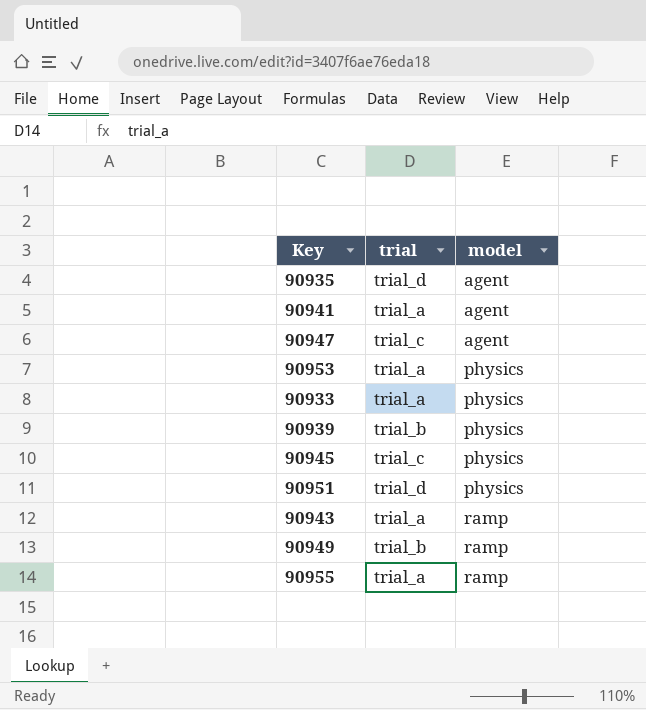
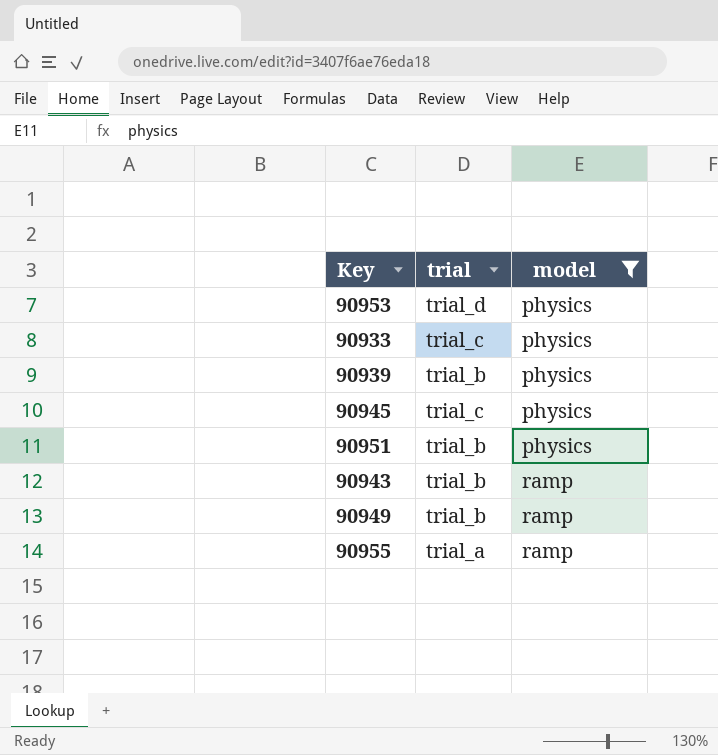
filter: none -> model != agent
90953 | trial: trial_a -> trial_d
90933 | trial: trial_a -> trial_c
90951 | trial: trial_d -> trial_b
90943 | trial: trial_a -> trial_b

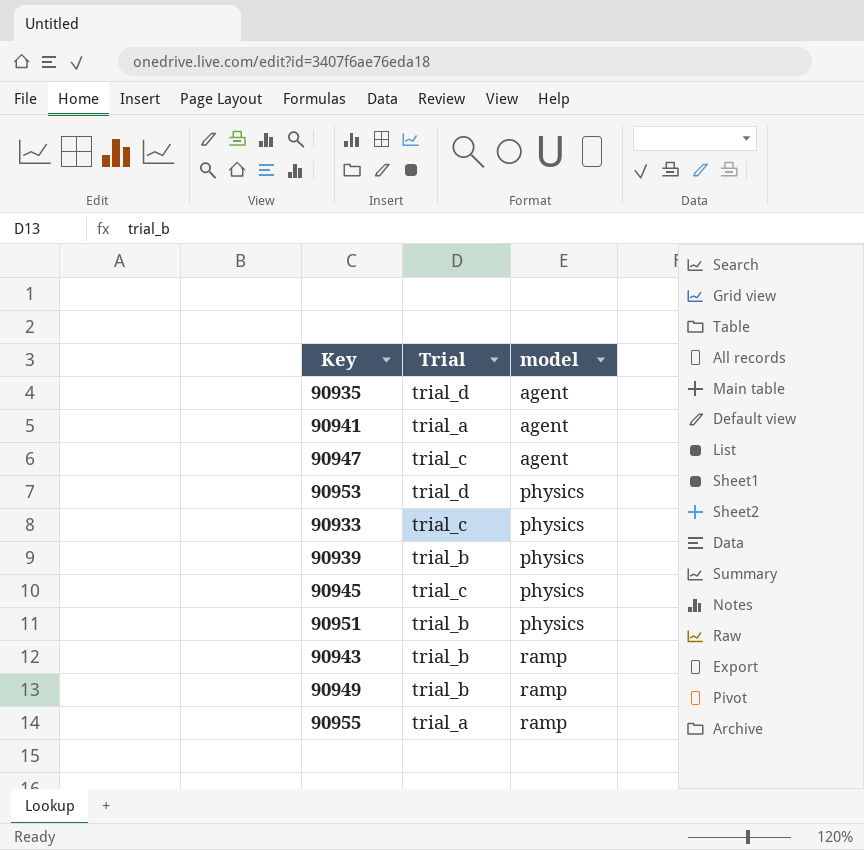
filter: model != agent -> none
column name: trial -> Trial

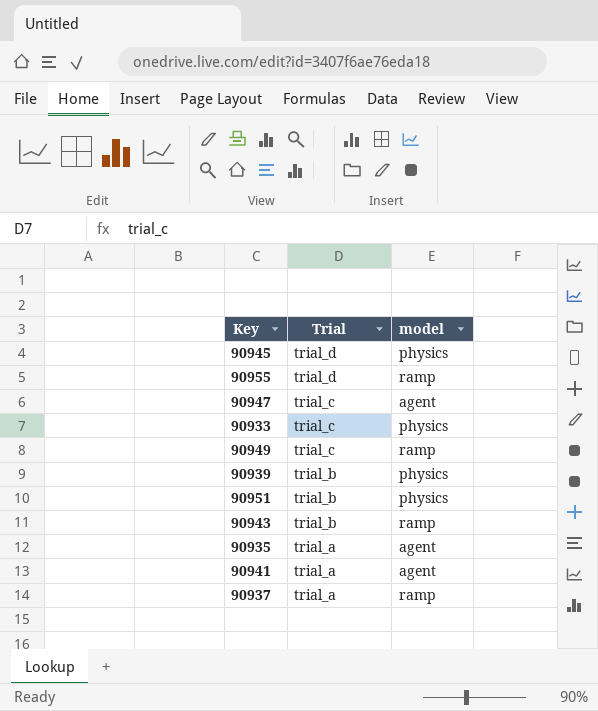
row order: model ascending -> Trial descending
row 90953: trial_d | physics -> none
90945 | Trial: trial_c -> trial_d
90955 | Trial: trial_a -> trial_d
90949 | Trial: trial_b -> trial_c
90935 | Trial: trial_d -> trial_a
row 90937: none -> trial_a | ramp

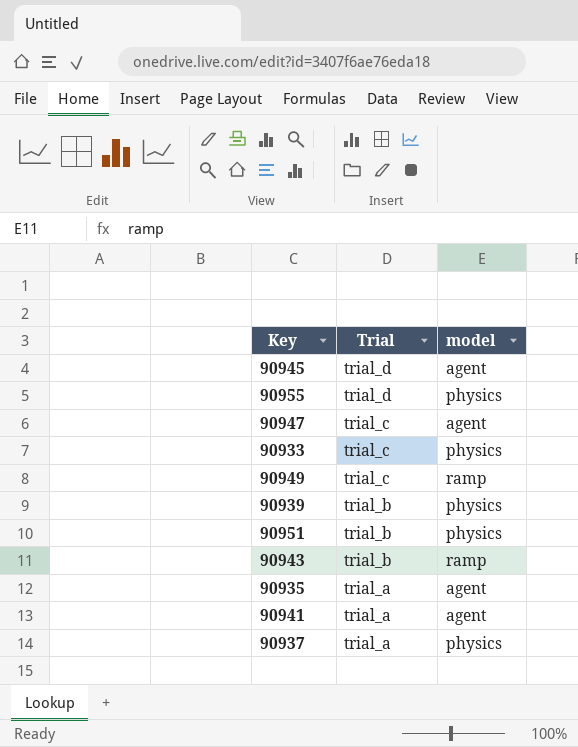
90945 | model: physics -> agent
90955 | model: ramp -> physics
90937 | model: ramp -> physics

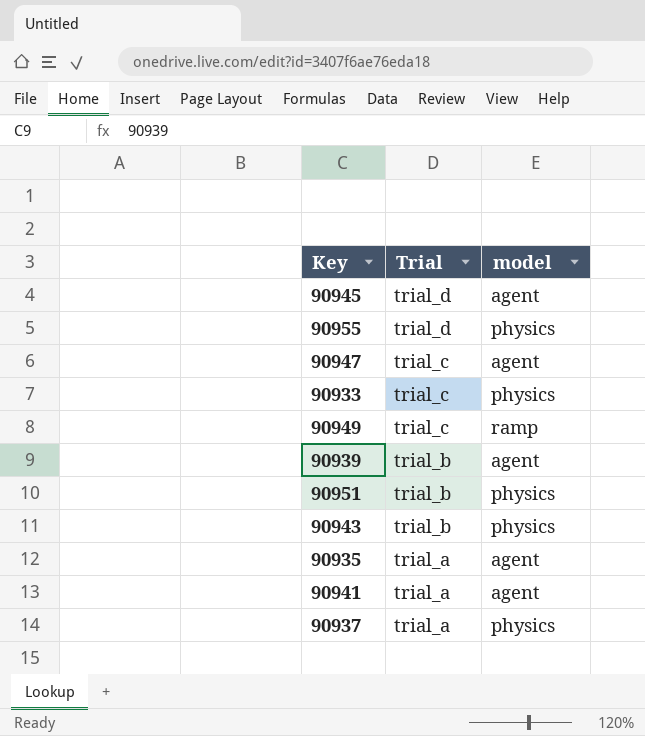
90939 | model: physics -> agent
90943 | model: ramp -> physics

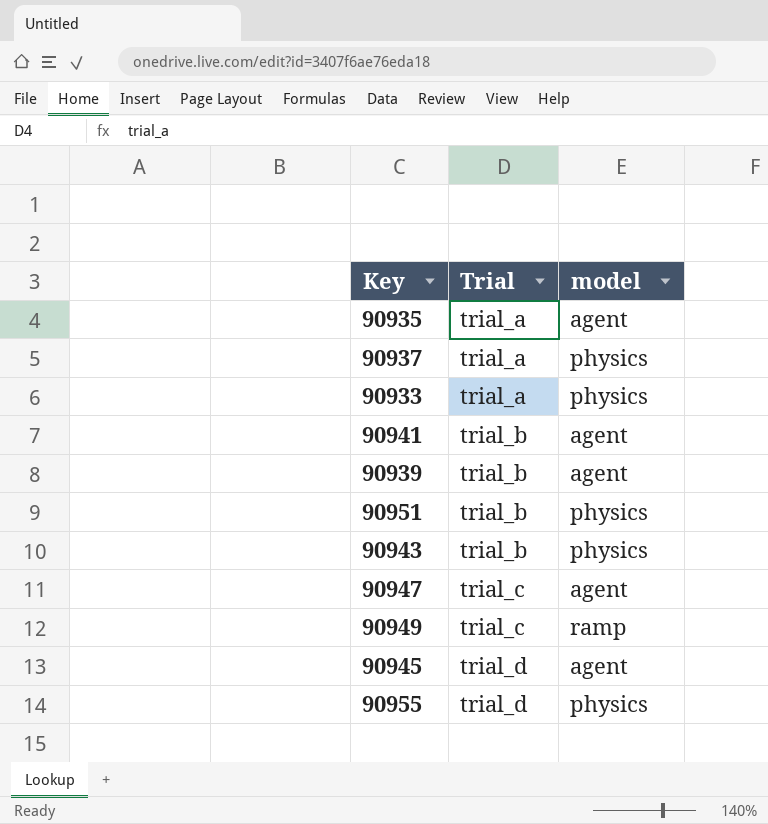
row order: Trial descending -> Trial ascending
90933 | Trial: trial_c -> trial_a
90941 | Trial: trial_a -> trial_b

